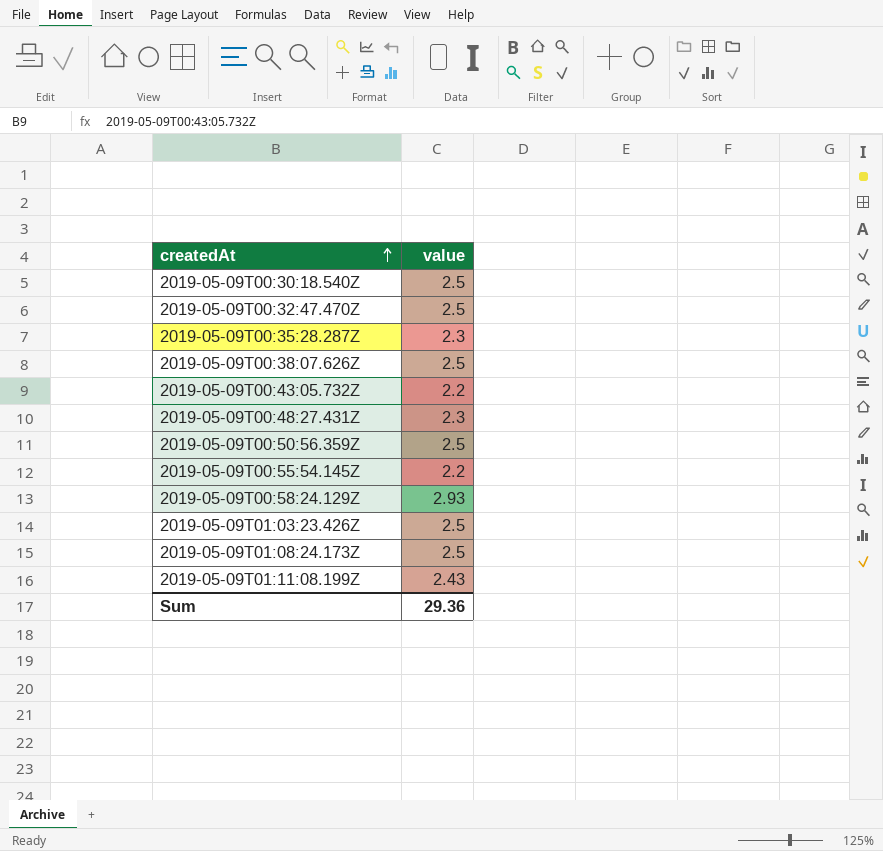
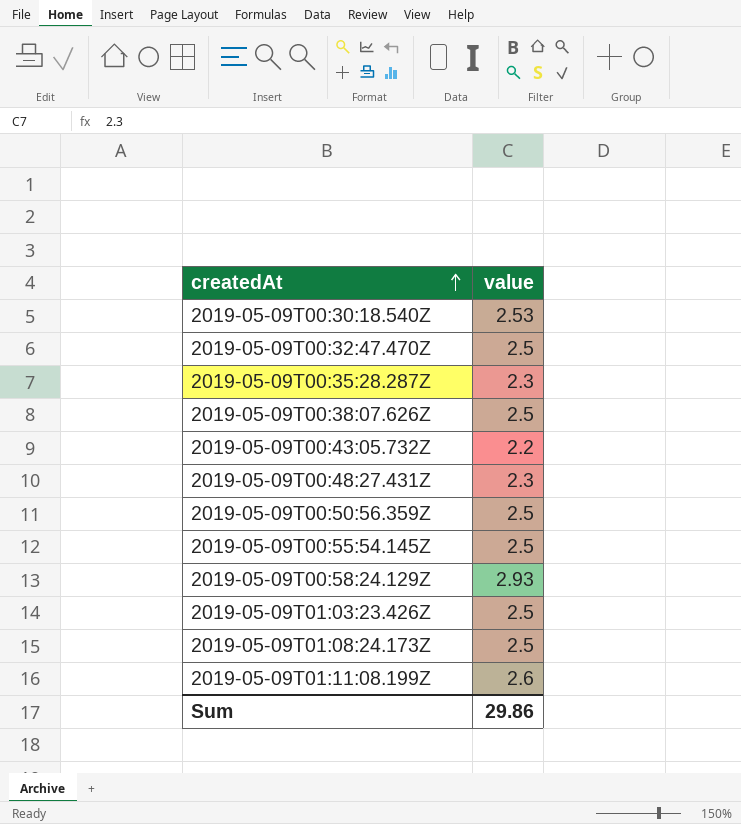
2019-05-09T00:30:18.540Z | value: 2.5 -> 2.53
2019-05-09T00:55:54.145Z | value: 2.2 -> 2.5
2019-05-09T01:11:08.199Z | value: 2.43 -> 2.6
Sum | value: 29.36 -> 29.86

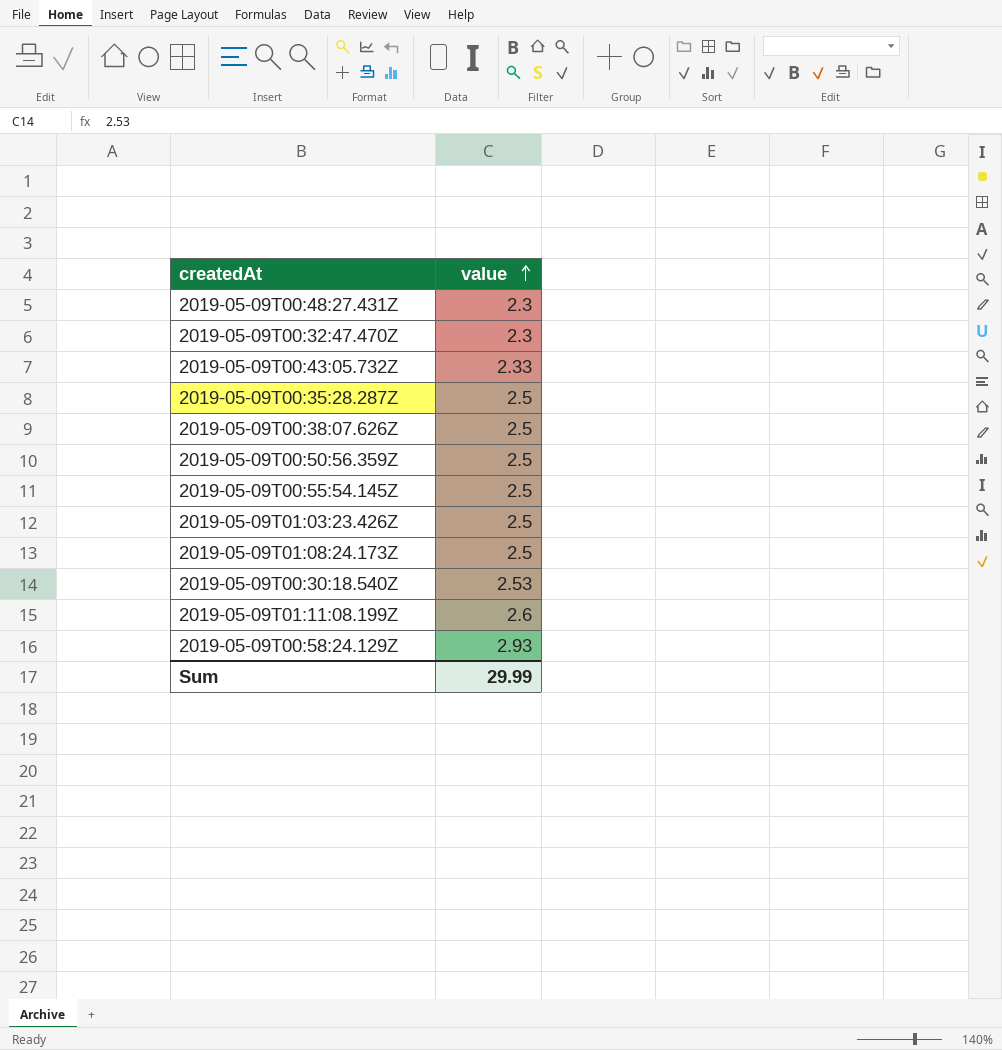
row order: createdAt ascending -> value ascending
2019-05-09T00:32:47.470Z | value: 2.5 -> 2.3
2019-05-09T00:43:05.732Z | value: 2.2 -> 2.33
2019-05-09T00:35:28.287Z | value: 2.3 -> 2.5
Sum | value: 29.86 -> 29.99

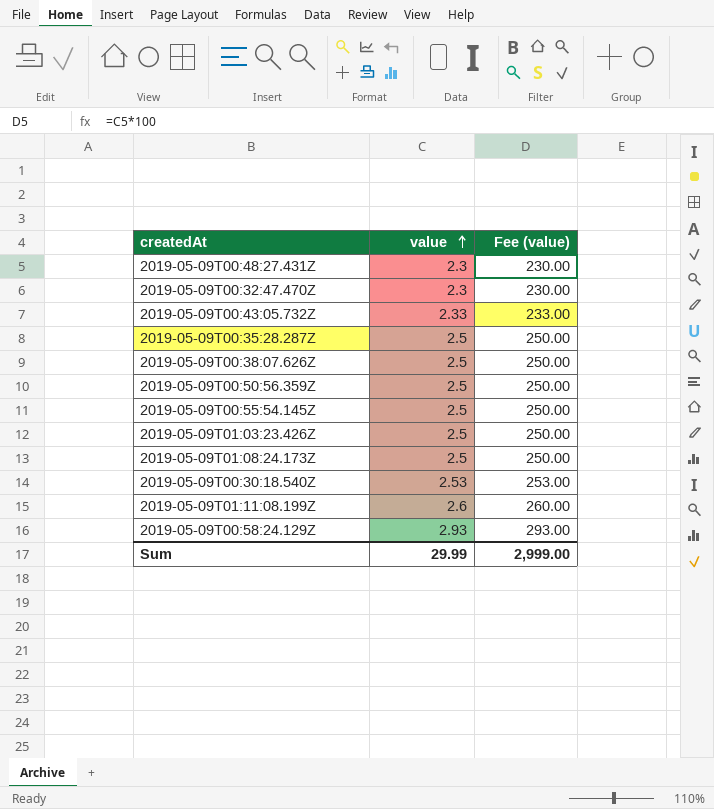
column Fee (value) | formula: none -> [value] * 100

